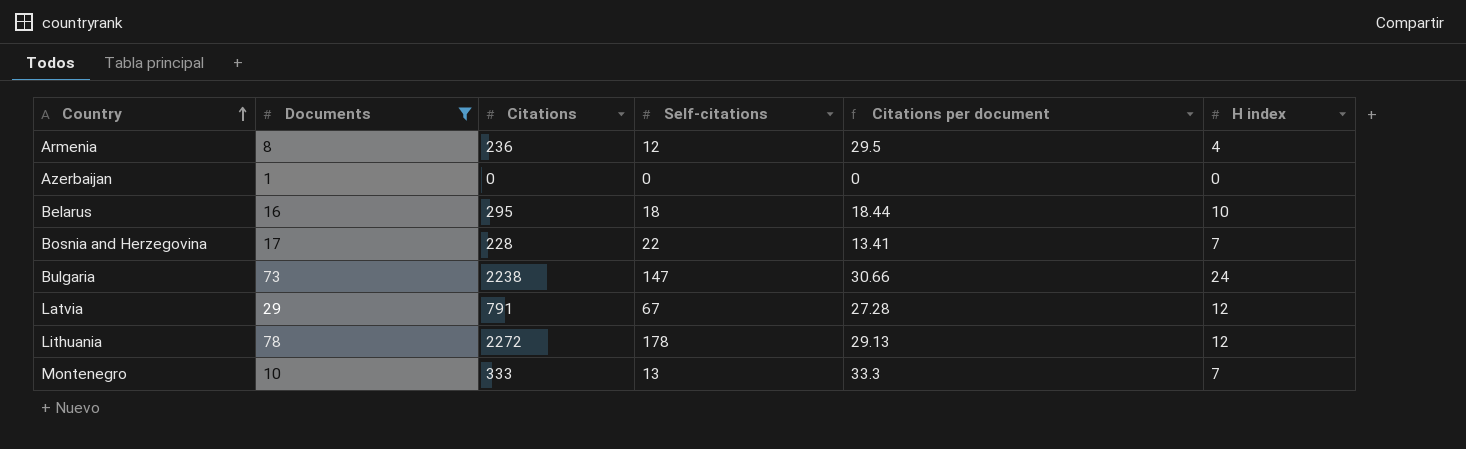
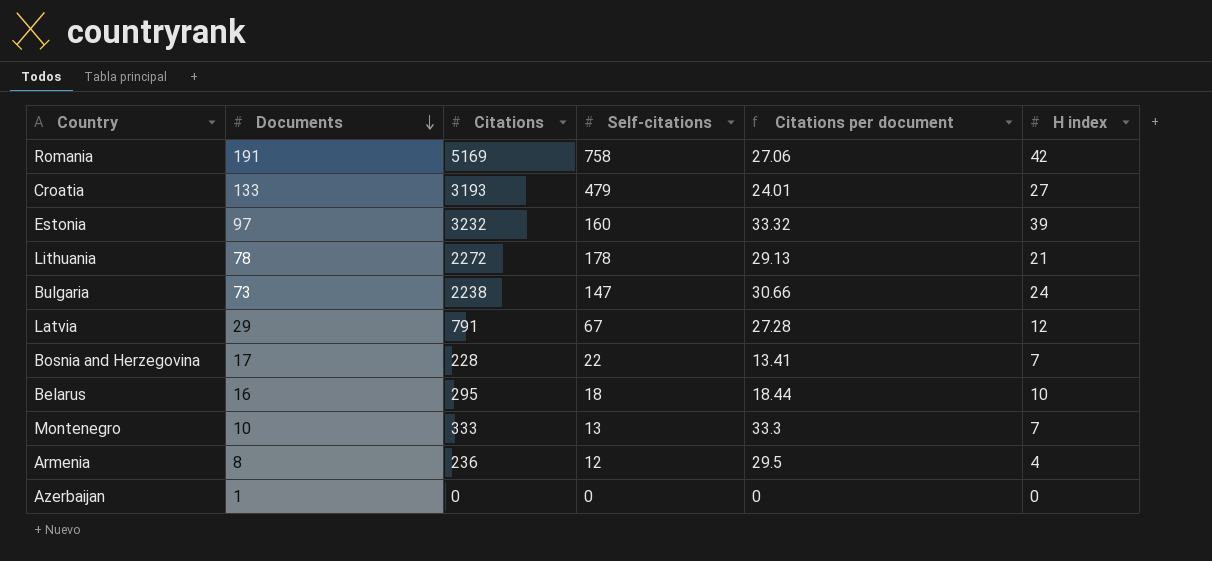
filter: Documents <= 78 -> none
row order: Country ascending -> Documents descending
Lithuania | H index: 12 -> 21

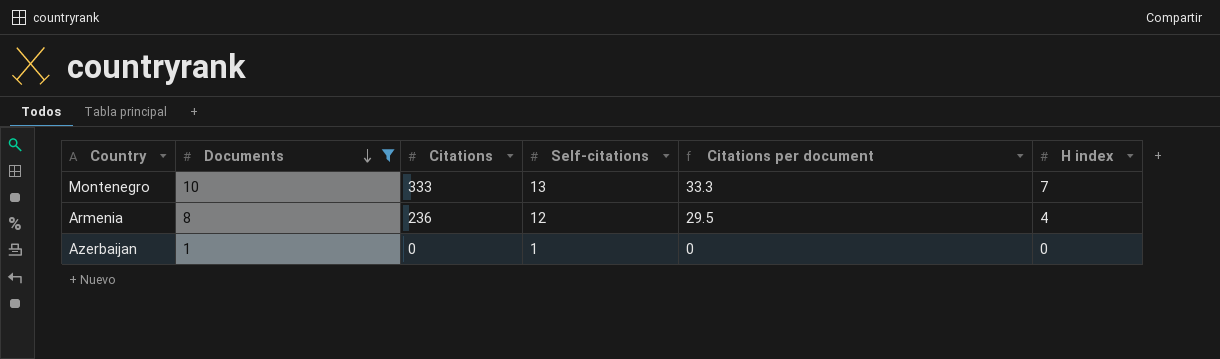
filter: none -> Documents <= 10
Azerbaijan | Self-citations: 0 -> 1

